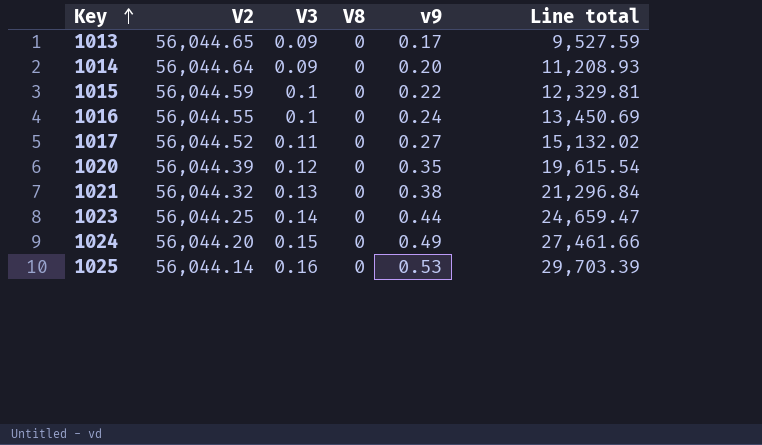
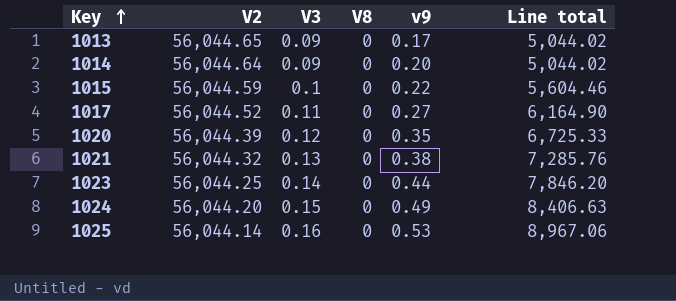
column Line total | formula: [V2] * [v9] -> [V2] * [V3]
row 1016: 56,044.55 | 0.1 | 0 | 0.24 | 13,450.69 -> none

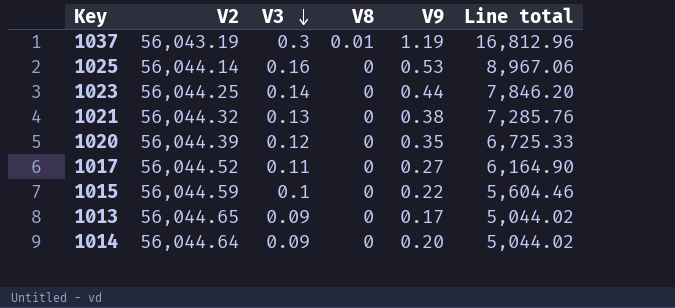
row order: Key ascending -> V3 descending
column name: v9 -> V9
row 1024: 56,044.20 | 0.15 | 0 | 0.49 | 8,406.63 -> none
row 1037: none -> 56,043.19 | 0.3 | 0.01 | 1.19 | 16,812.96

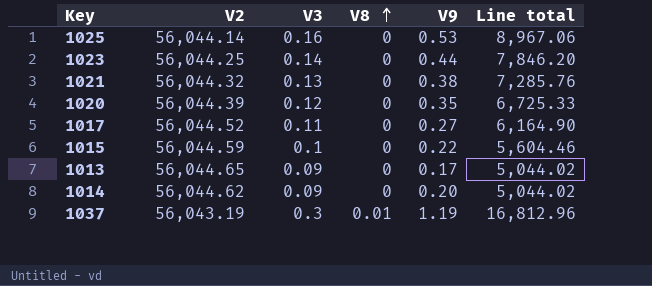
row order: V3 descending -> V8 ascending
1014 | V2: 56,044.64 -> 56,044.62

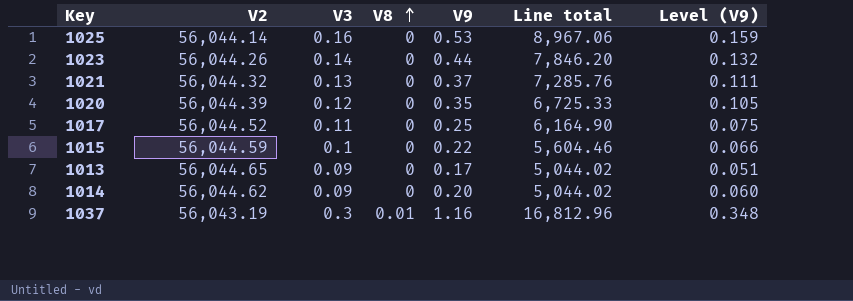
column Level (V9) | formula: none -> [V9] * 0.3
1023 | V2: 56,044.25 -> 56,044.26
1021 | V9: 0.38 -> 0.37
1017 | V9: 0.27 -> 0.25
1037 | V9: 1.19 -> 1.16

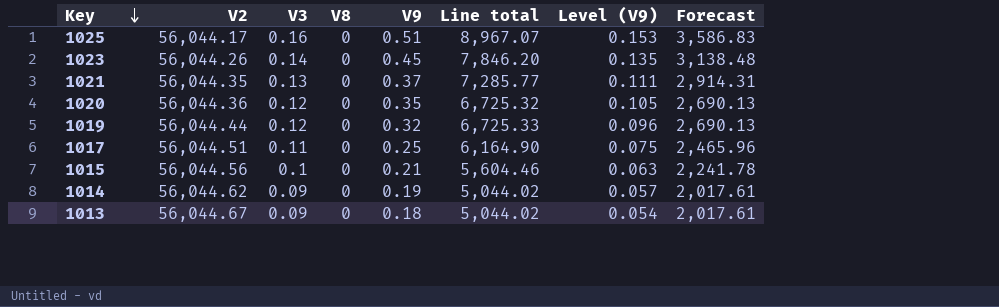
row order: V8 ascending -> Key descending
column Forecast | formula: none -> [Line total] * 0.4
row 1037: 56,043.19 | 0.3 | 0.01 | 1.16 | 16,812.96 | 0.348 -> none
1025 | V2: 56,044.14 -> 56,044.17
1025 | V9: 0.53 -> 0.51
1025 | Line total: 8,967.06 -> 8,967.07
1025 | Level (V9): 0.159 -> 0.153
1023 | V9: 0.44 -> 0.45
1023 | Level (V9): 0.132 -> 0.135
1021 | V2: 56,044.32 -> 56,044.35
1021 | Line total: 7,285.76 -> 7,285.77
1020 | V2: 56,044.39 -> 56,044.36
1020 | Line total: 6,725.33 -> 6,725.32
row 1019: none -> 56,044.44 | 0.12 | 0 | 0.32 | 6,725.33 | 0.096 | 2,690.13
1017 | V2: 56,044.52 -> 56,044.51
1015 | V2: 56,044.59 -> 56,044.56
1015 | V9: 0.22 -> 0.21
1015 | Level (V9): 0.066 -> 0.063
1014 | V9: 0.20 -> 0.19
1014 | Level (V9): 0.060 -> 0.057
1013 | V2: 56,044.65 -> 56,044.67
1013 | V9: 0.17 -> 0.18
1013 | Level (V9): 0.051 -> 0.054

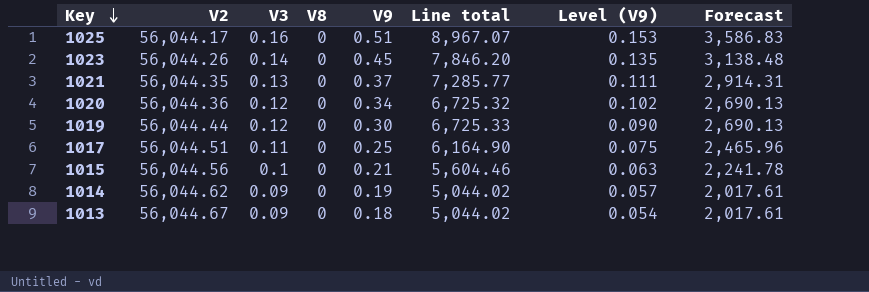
1020 | V9: 0.35 -> 0.34
1020 | Level (V9): 0.105 -> 0.102
1019 | V9: 0.32 -> 0.30
1019 | Level (V9): 0.096 -> 0.090

